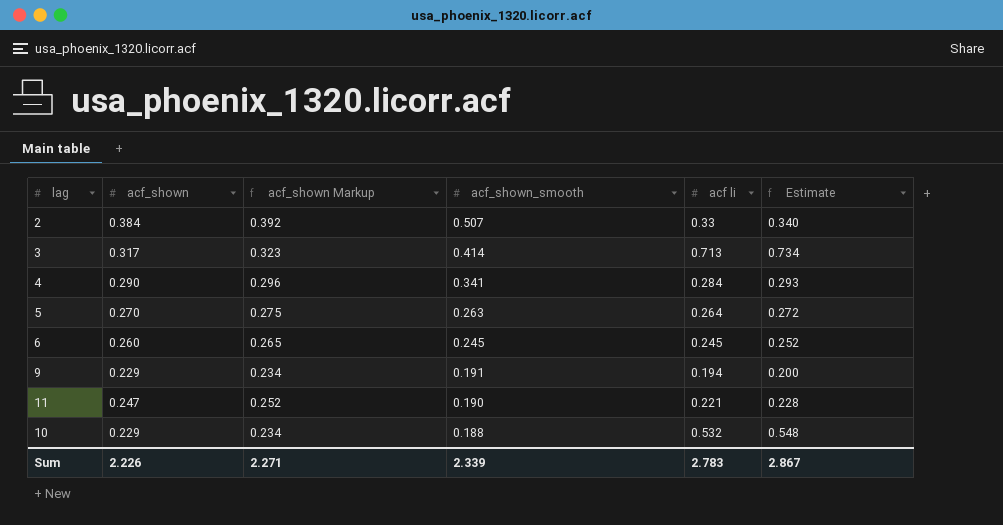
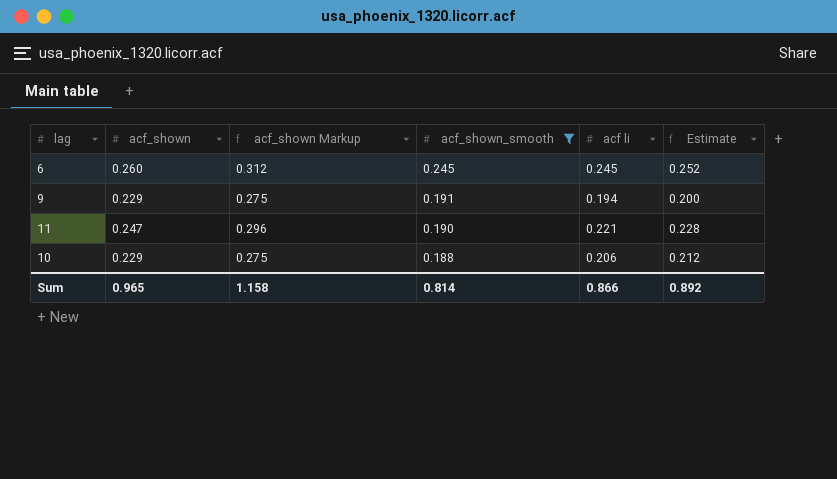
filter: none -> acf_shown_smooth <= 0.245
column acf_shown Markup | formula: [acf_shown] * 1.02 -> [acf_shown] * 1.2
10 | acf li: 0.532 -> 0.206
10 | Estimate: 0.548 -> 0.212
Sum | acf_shown: 2.226 -> 0.965
Sum | acf_shown Markup: 2.271 -> 1.158
Sum | acf_shown_smooth: 2.339 -> 0.814
Sum | acf li: 2.783 -> 0.866
Sum | Estimate: 2.867 -> 0.892

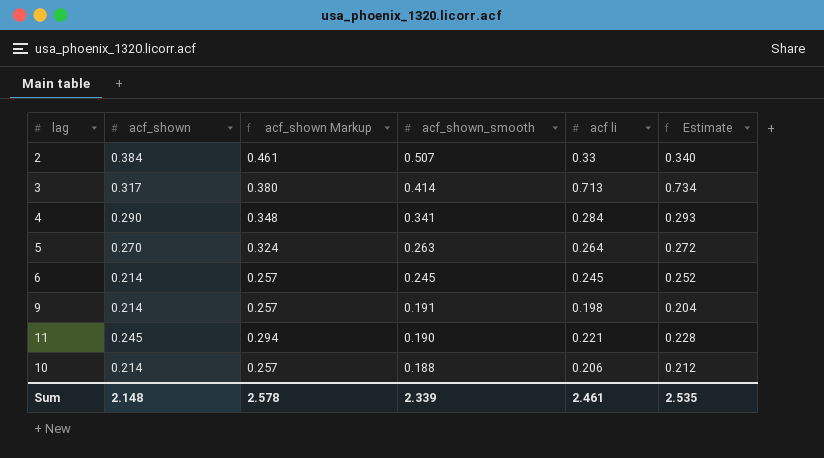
filter: acf_shown_smooth <= 0.245 -> none
6 | acf_shown: 0.260 -> 0.214
6 | acf_shown Markup: 0.312 -> 0.257
9 | acf_shown: 0.229 -> 0.214
9 | acf_shown Markup: 0.275 -> 0.257
9 | acf li: 0.194 -> 0.198
9 | Estimate: 0.200 -> 0.204
11 | acf_shown: 0.247 -> 0.245
11 | acf_shown Markup: 0.296 -> 0.294
10 | acf_shown: 0.229 -> 0.214
10 | acf_shown Markup: 0.275 -> 0.257
Sum | acf_shown: 0.965 -> 2.148
Sum | acf_shown Markup: 1.158 -> 2.578
Sum | acf_shown_smooth: 0.814 -> 2.339
Sum | acf li: 0.866 -> 2.461
Sum | Estimate: 0.892 -> 2.535

